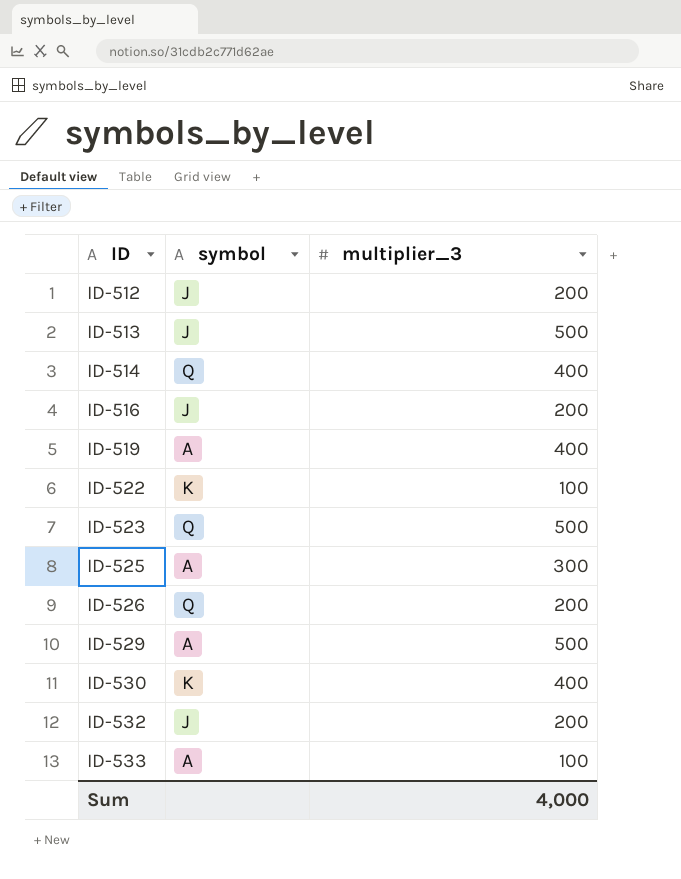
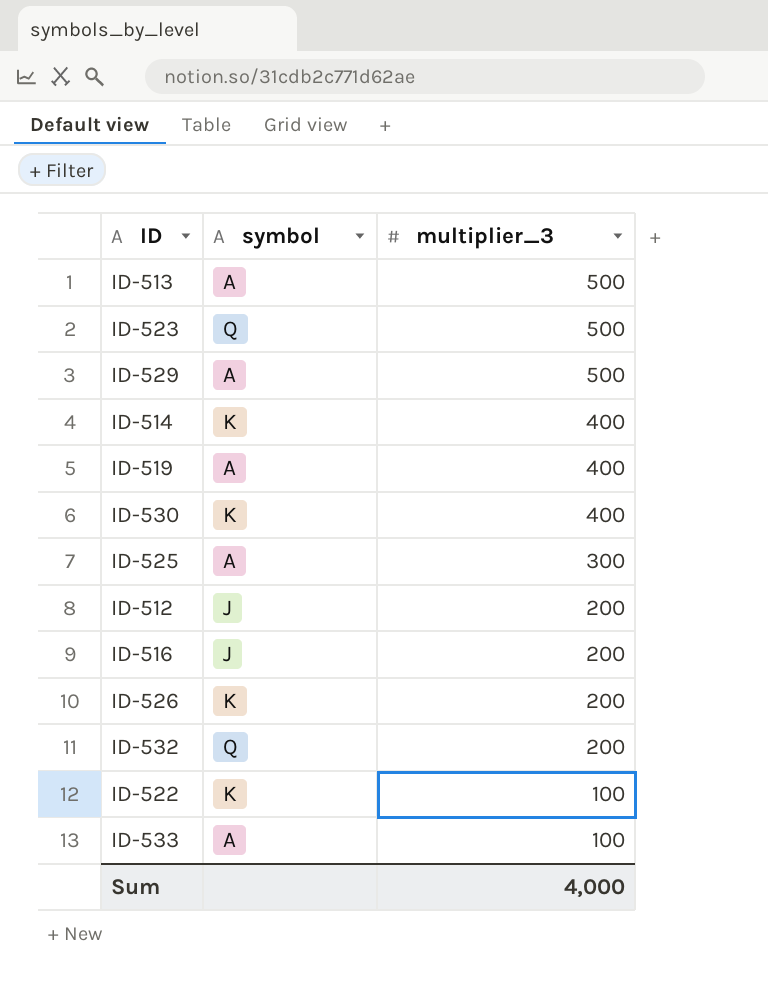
row order: ID ascending -> multiplier_3 descending
ID-513 | symbol: J -> A
ID-514 | symbol: Q -> K
ID-526 | symbol: Q -> K
ID-532 | symbol: J -> Q

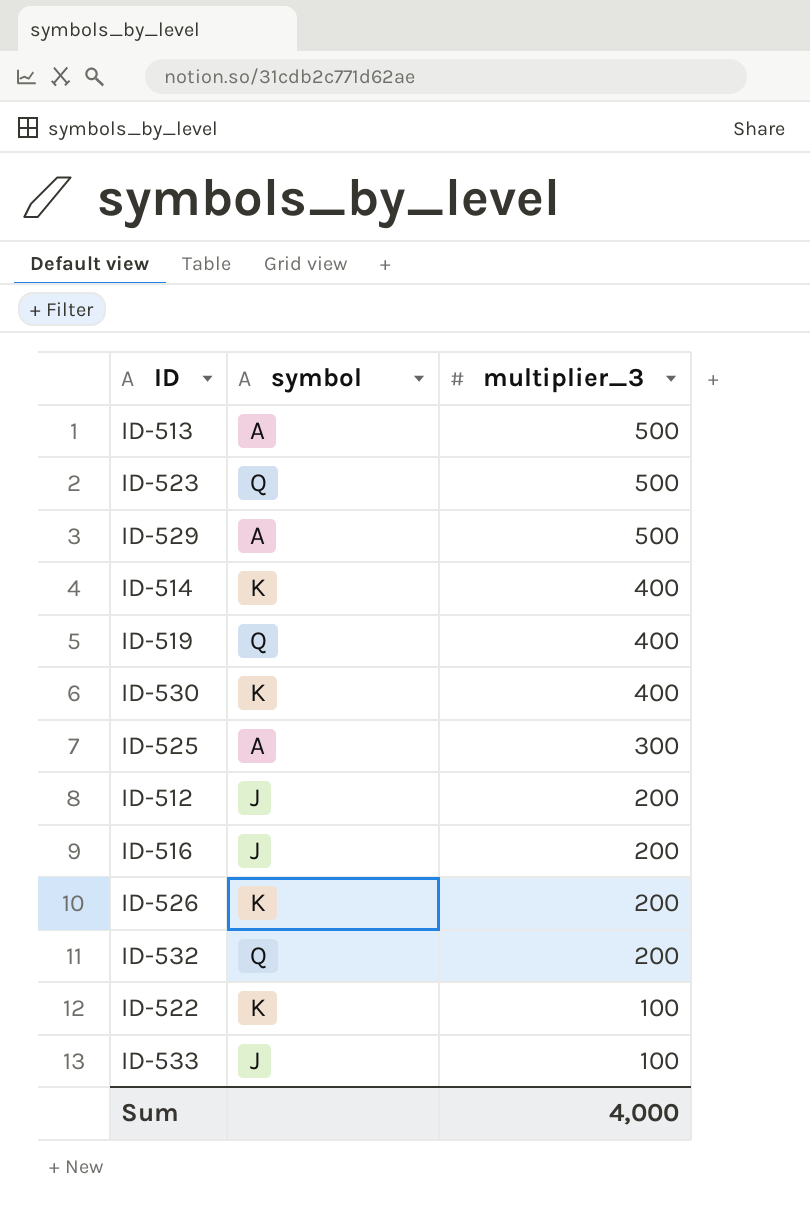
ID-519 | symbol: A -> Q
ID-533 | symbol: A -> J

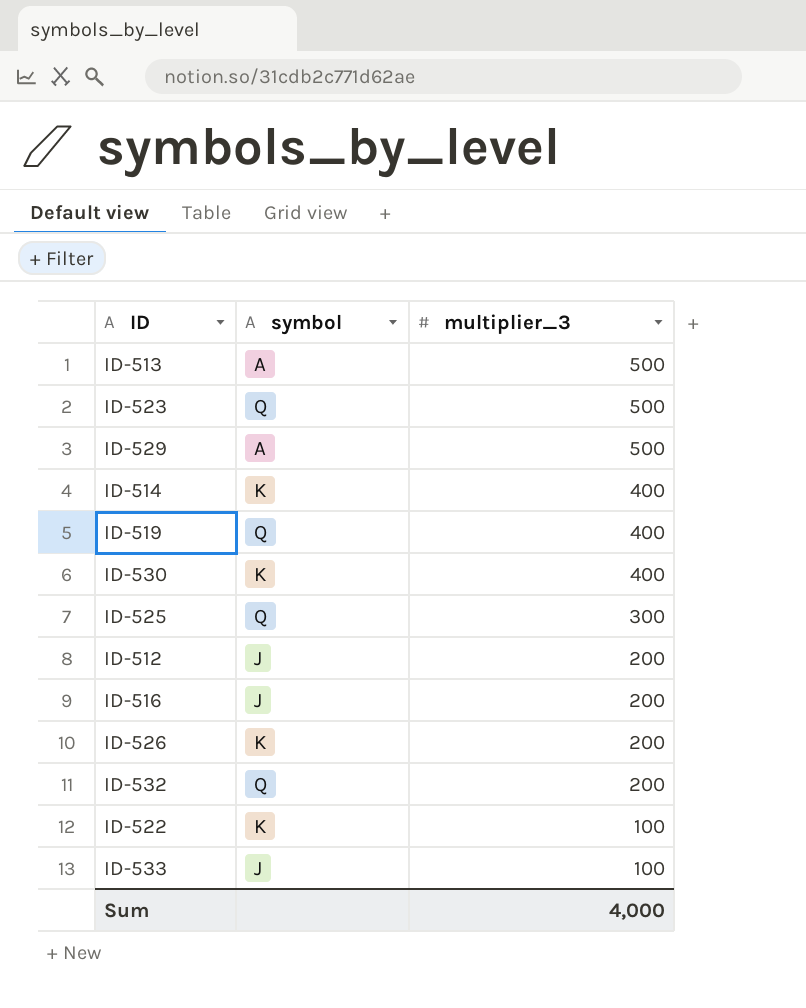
ID-525 | symbol: A -> Q

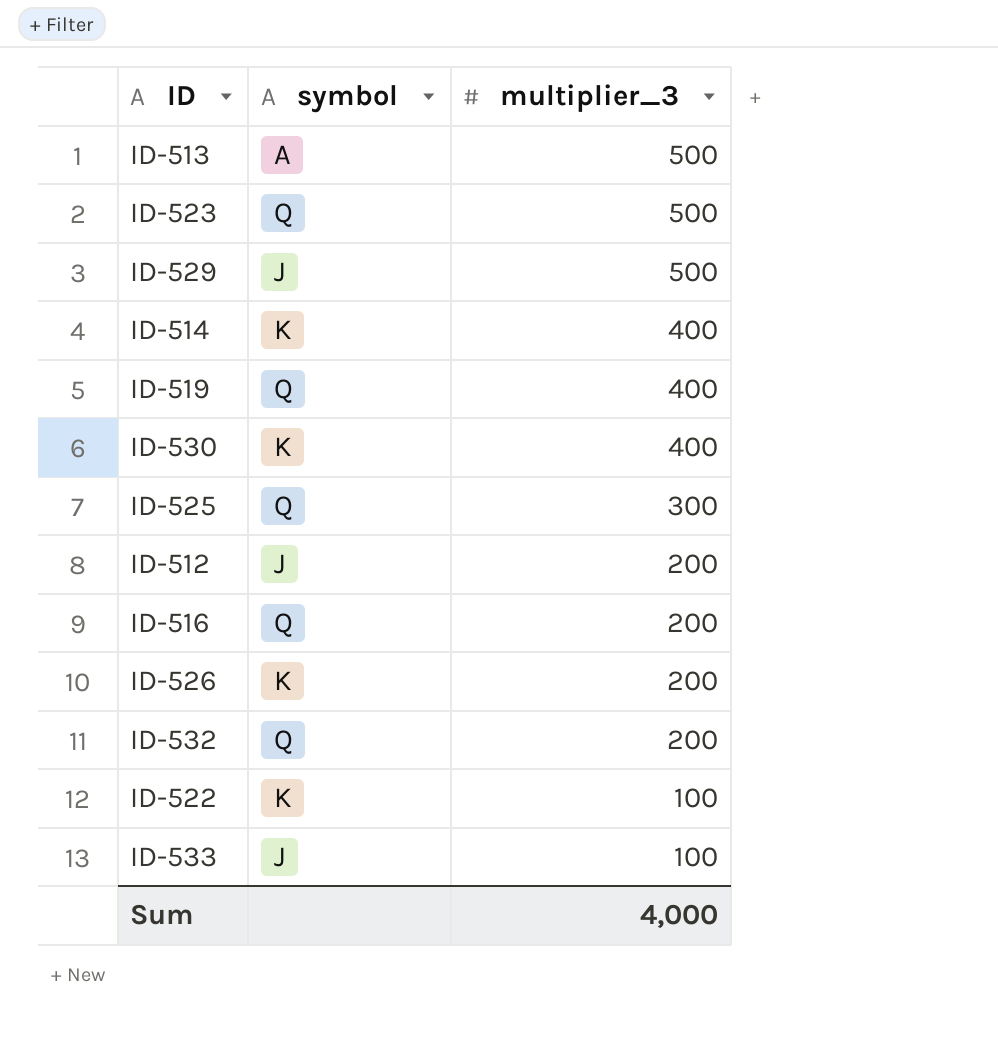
ID-529 | symbol: A -> J
ID-516 | symbol: J -> Q

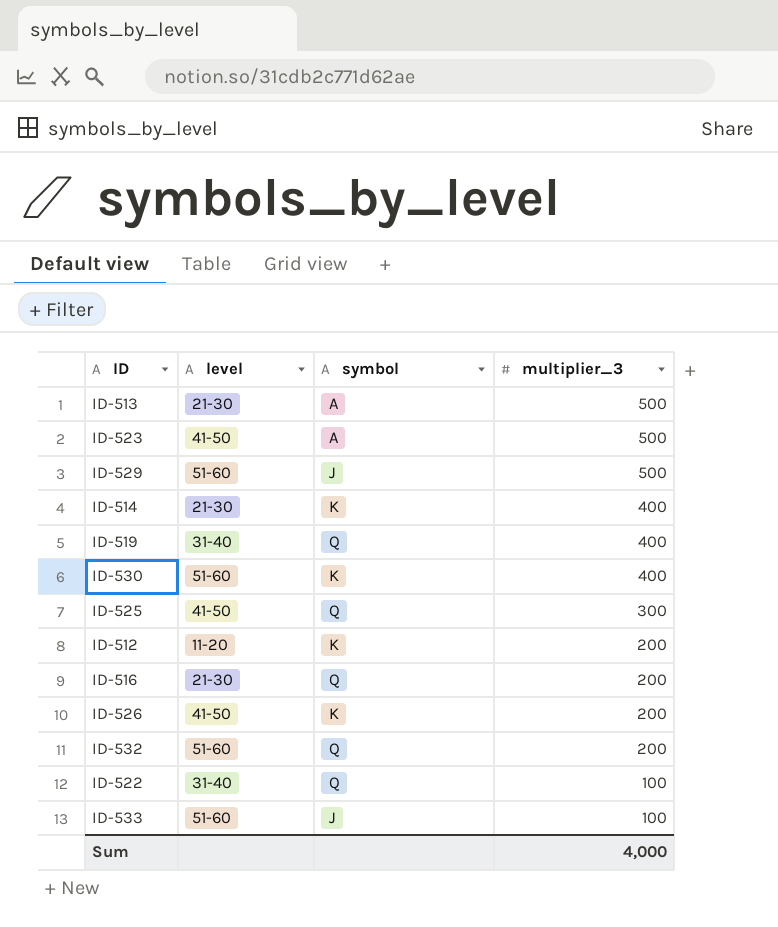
column level | position: none -> 2
ID-523 | symbol: Q -> A
ID-512 | symbol: J -> K
ID-522 | symbol: K -> Q

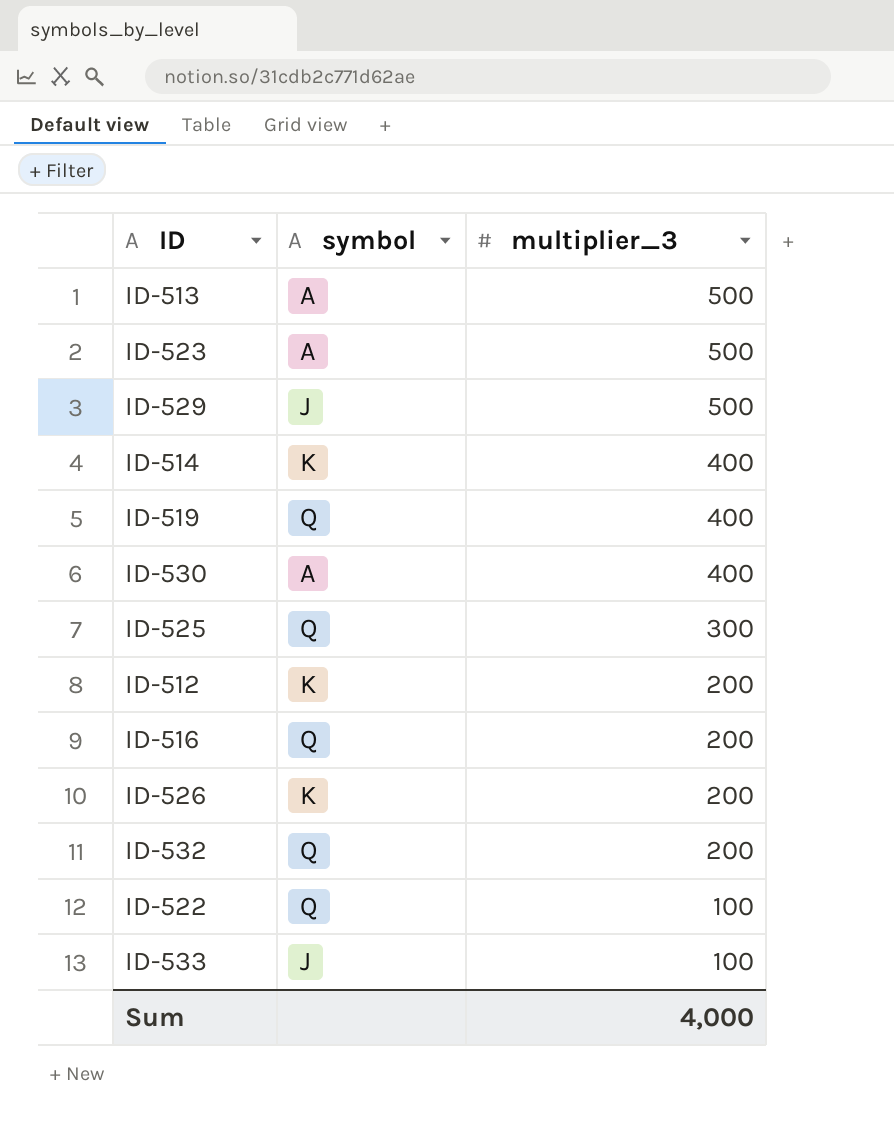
column level | position: 2 -> none
ID-530 | symbol: K -> A

